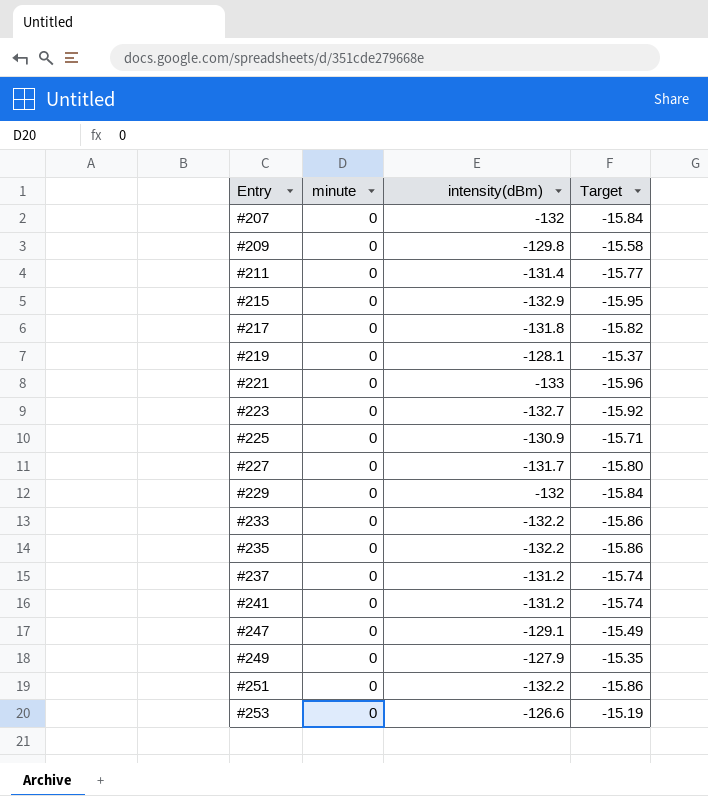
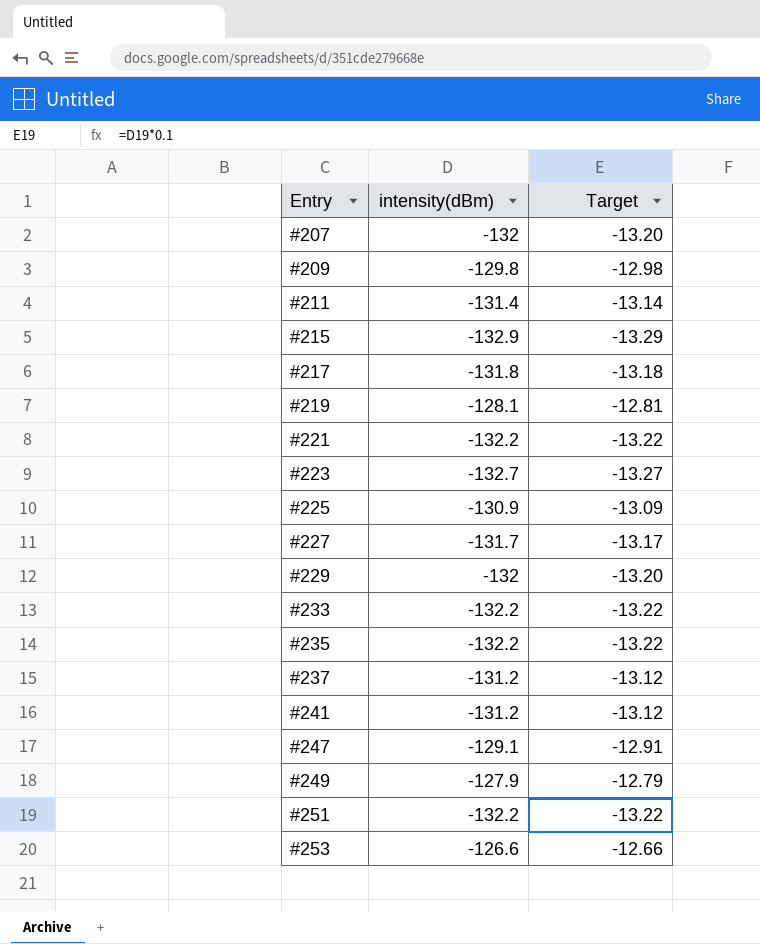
column minute | position: 2 -> none
column Target | formula: [intensity(dBm)] * 0.12 -> [intensity(dBm)] * 0.1
#221 | intensity(dBm): -133 -> -132.2

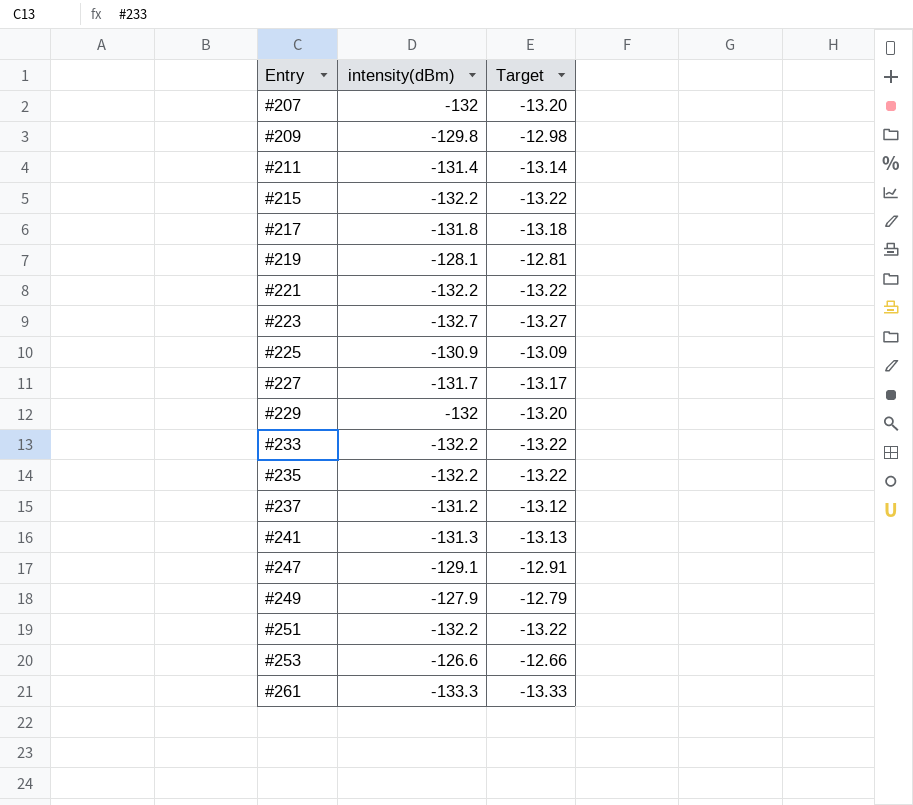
#215 | intensity(dBm): -132.9 -> -132.2
#215 | Target: -13.29 -> -13.22
#241 | intensity(dBm): -131.2 -> -131.3
#241 | Target: -13.12 -> -13.13
row #261: none -> -133.3 | -13.33

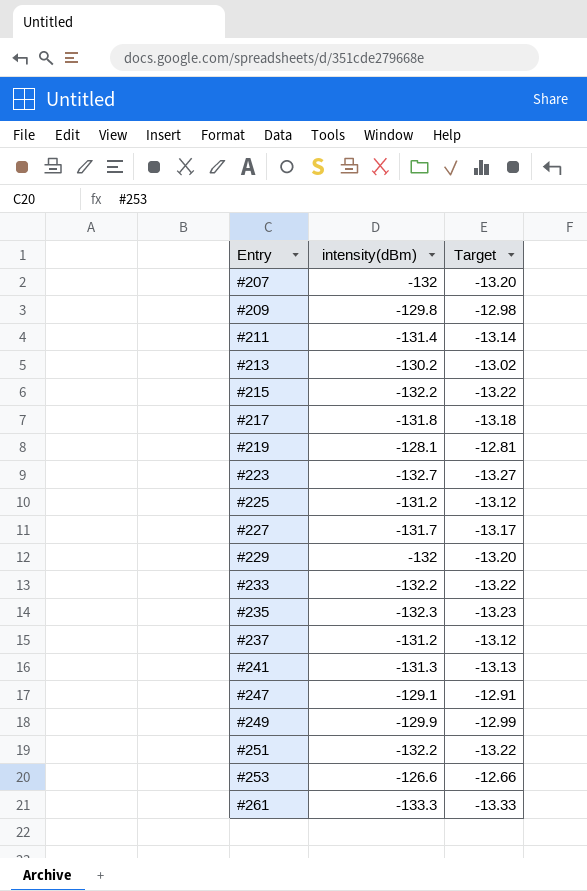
row #221: -132.2 | -13.22 -> none
row #213: none -> -130.2 | -13.02
#225 | intensity(dBm): -130.9 -> -131.2
#225 | Target: -13.09 -> -13.12
#235 | intensity(dBm): -132.2 -> -132.3
#235 | Target: -13.22 -> -13.23
#249 | intensity(dBm): -127.9 -> -129.9
#249 | Target: -12.79 -> -12.99

